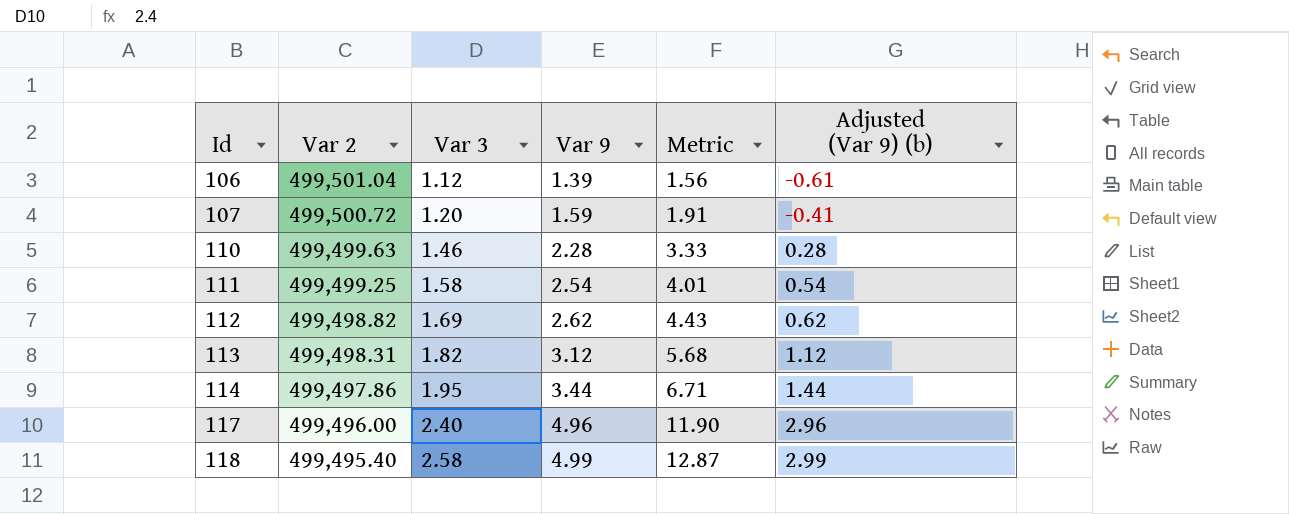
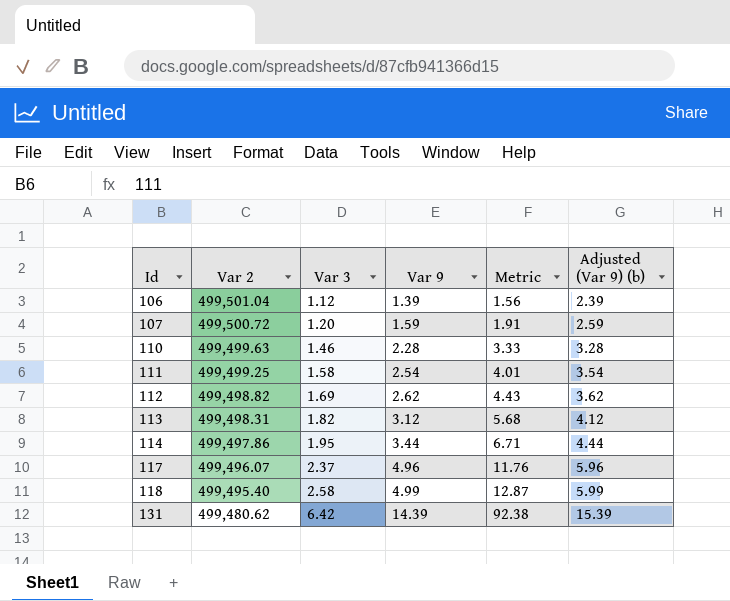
column Adjusted (Var 9) (b) | formula: [Var 9] - 2 -> [Var 9] + 1
117 | Var 2: 499,496.00 -> 499,496.07
117 | Var 3: 2.40 -> 2.37
117 | Metric: 11.90 -> 11.76
row 131: none -> 499,480.62 | 6.42 | 14.39 | 92.38 | 15.39

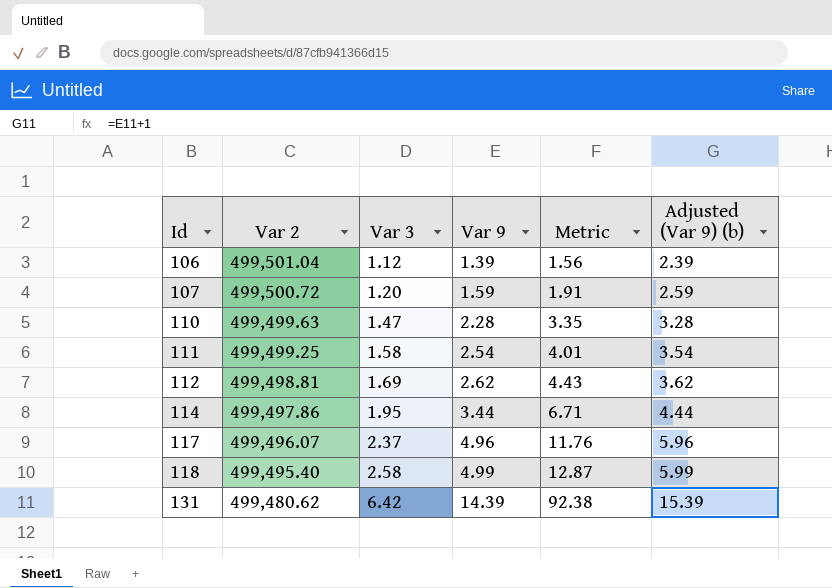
row 113: 499,498.31 | 1.82 | 3.12 | 5.68 | 4.12 -> none
110 | Var 3: 1.46 -> 1.47
110 | Metric: 3.33 -> 3.35
112 | Var 2: 499,498.82 -> 499,498.81

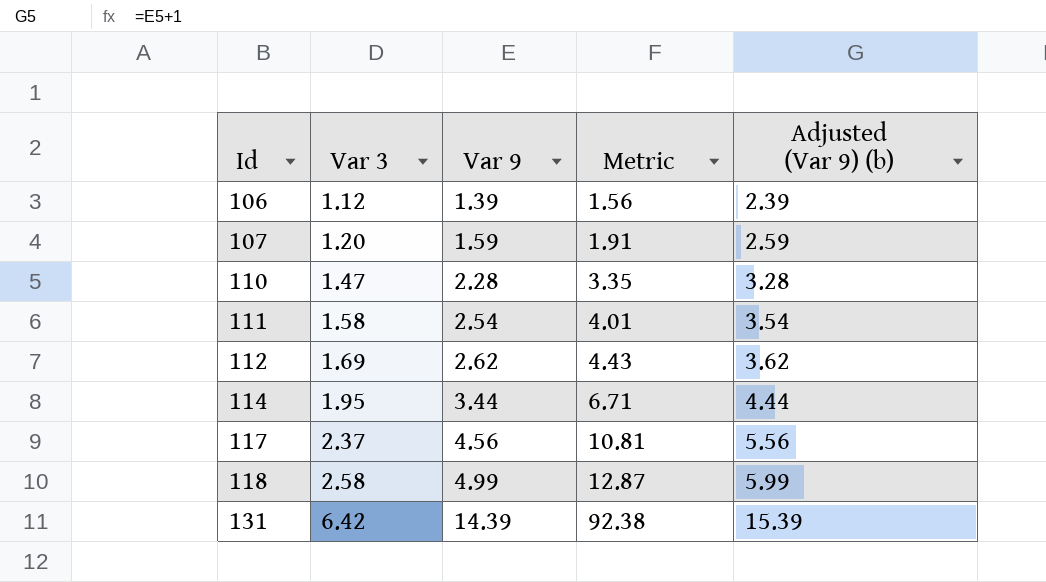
column Var 2 | position: 2 -> none
117 | Var 9: 4.96 -> 4.56
117 | Metric: 11.76 -> 10.81
117 | Adjusted (Var 9) (b): 5.96 -> 5.56

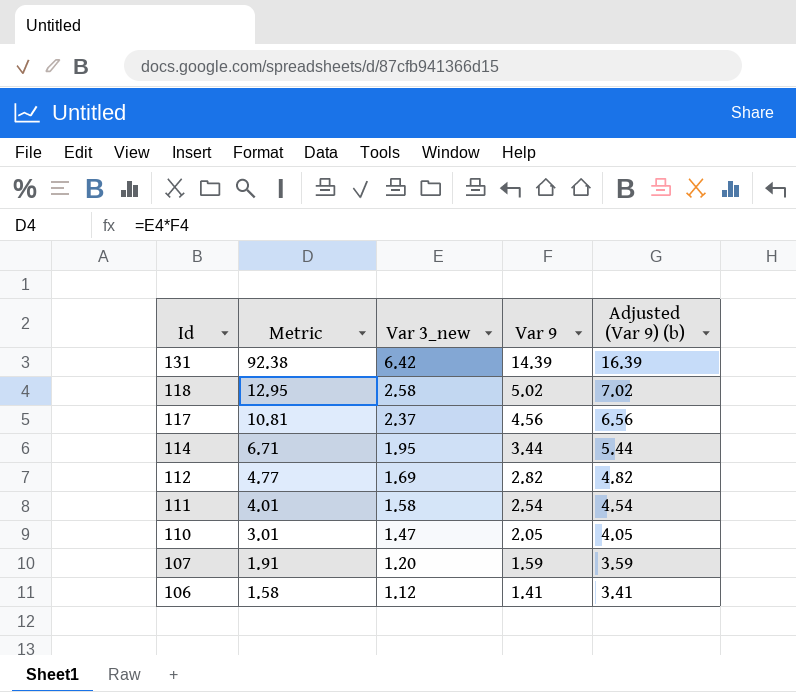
row order: Id ascending -> Id descending
column Metric | position: 4 -> 2
column name: Var 3 -> Var 3_new
column Adjusted (Var 9) (b) | formula: [Var 9] + 1 -> [Var 9] + 2
118 | Metric: 12.87 -> 12.95
118 | Var 9: 4.99 -> 5.02
112 | Metric: 4.43 -> 4.77
112 | Var 9: 2.62 -> 2.82
110 | Metric: 3.35 -> 3.01
110 | Var 9: 2.28 -> 2.05
106 | Metric: 1.56 -> 1.58
106 | Var 9: 1.39 -> 1.41

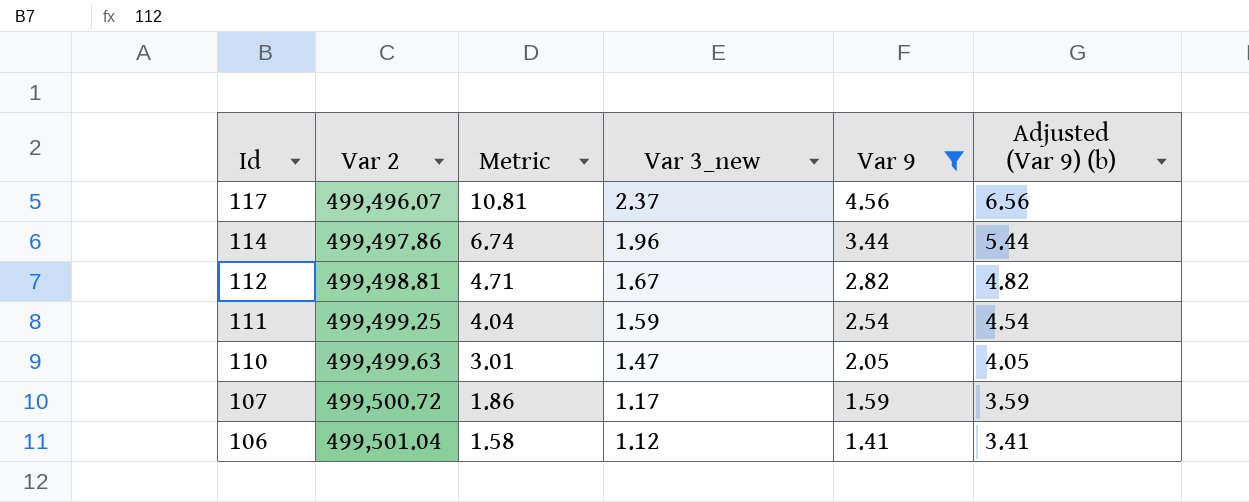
filter: none -> Var 9 <= 4.56
column Var 2 | position: none -> 2
114 | Metric: 6.71 -> 6.74
114 | Var 3_new: 1.95 -> 1.96
112 | Metric: 4.77 -> 4.71
112 | Var 3_new: 1.69 -> 1.67
111 | Metric: 4.01 -> 4.04
111 | Var 3_new: 1.58 -> 1.59
107 | Metric: 1.91 -> 1.86
107 | Var 3_new: 1.20 -> 1.17

